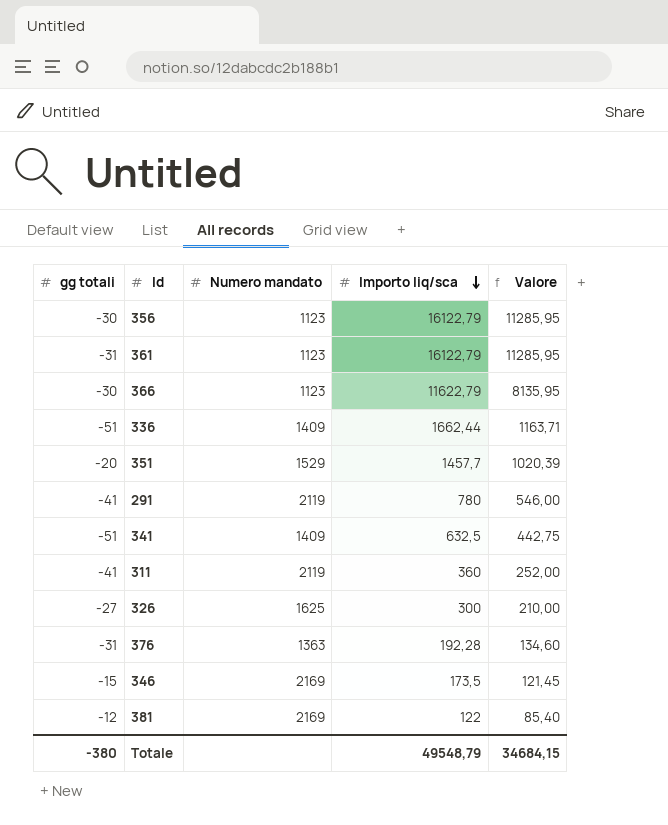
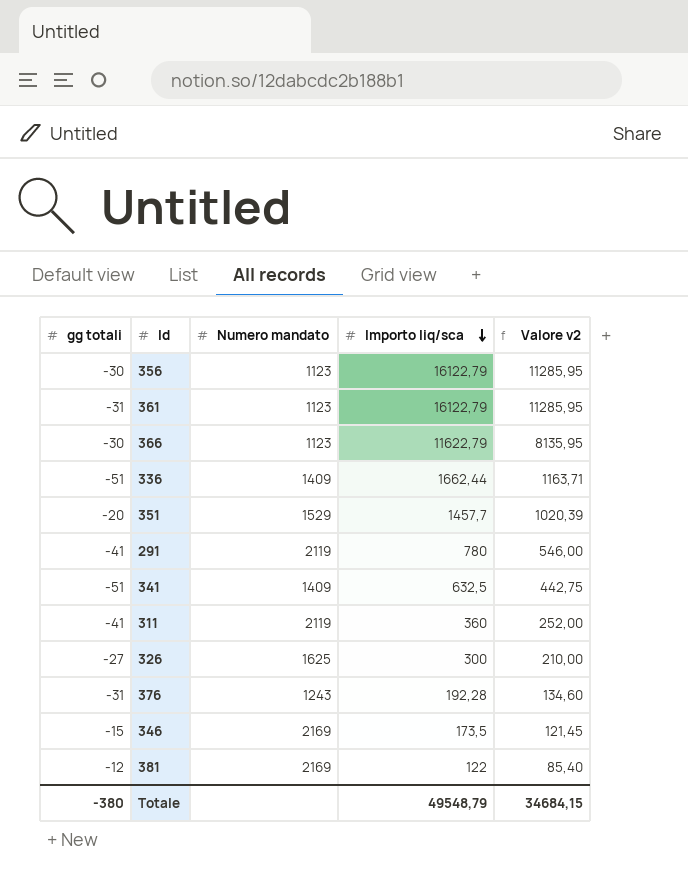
column name: Valore -> Valore v2
376 | Numero mandato: 1363 -> 1243

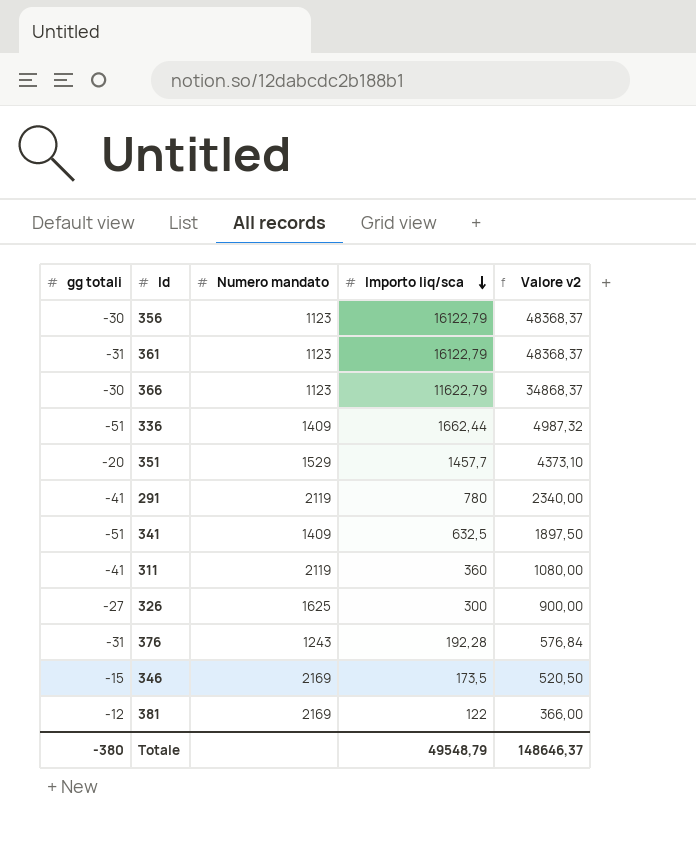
column Valore v2 | formula: [Importo liq/sca] * 0,7 -> [Importo liq/sca] * 3
Totale | Valore v2: 34684,15 -> 148646,37

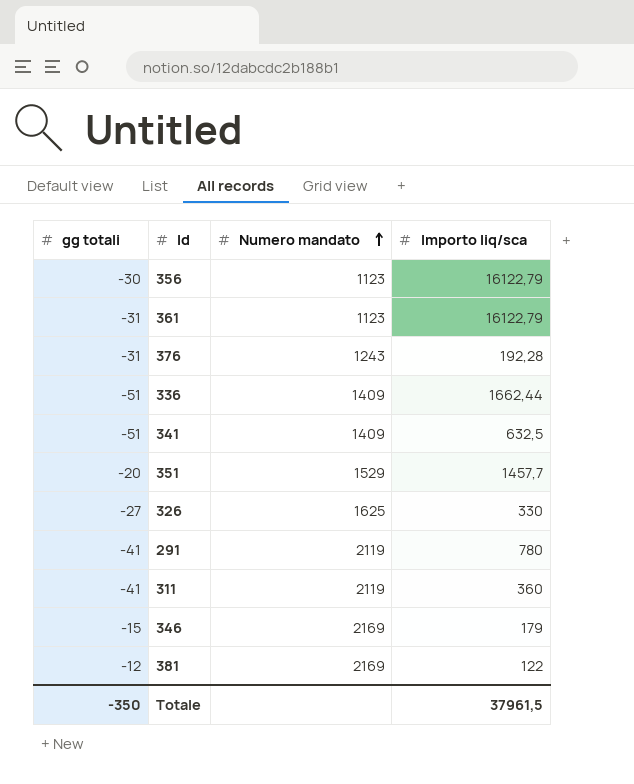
row order: Importo liq/sca descending -> Numero mandato ascending
column Valore v2 | formula: [Importo liq/sca] * 3 -> none
row 366: -30 | 1123 | 11622,79 | 34868,37 -> none
326 | Importo liq/sca: 300 -> 330
346 | Importo liq/sca: 173,5 -> 179
Totale | gg totali: -380 -> -350
Totale | Importo liq/sca: 49548,79 -> 37961,5

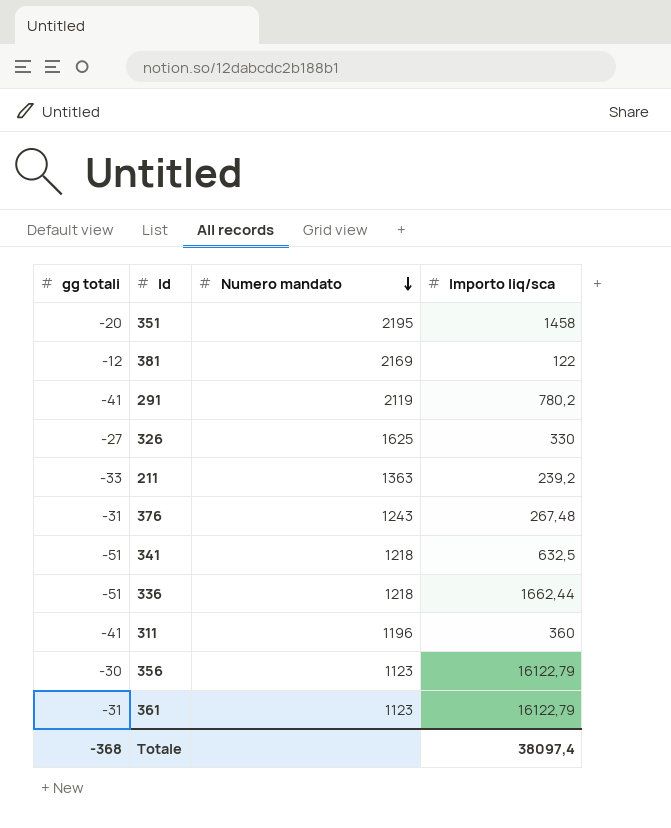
row order: Numero mandato ascending -> Numero mandato descending
row 346: -15 | 2169 | 179 -> none
351 | Numero mandato: 1529 -> 2195
351 | Importo liq/sca: 1457,7 -> 1458
291 | Importo liq/sca: 780 -> 780,2
row 211: none -> -33 | 1363 | 239,2
376 | Importo liq/sca: 192,28 -> 267,48
341 | Numero mandato: 1409 -> 1218
336 | Numero mandato: 1409 -> 1218
311 | Numero mandato: 2119 -> 1196
Totale | gg totali: -350 -> -368
Totale | Importo liq/sca: 37961,5 -> 38097,4

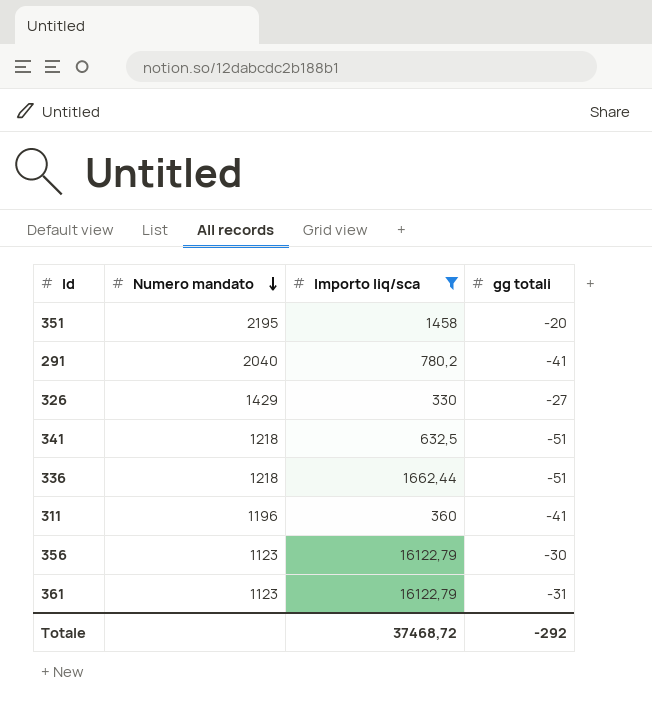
filter: none -> Importo liq/sca >= 330
column gg totali | position: 1 -> 4
291 | Numero mandato: 2119 -> 2040
326 | Numero mandato: 1625 -> 1429
Totale | Importo liq/sca: 38097,4 -> 37468,72
Totale | gg totali: -368 -> -292

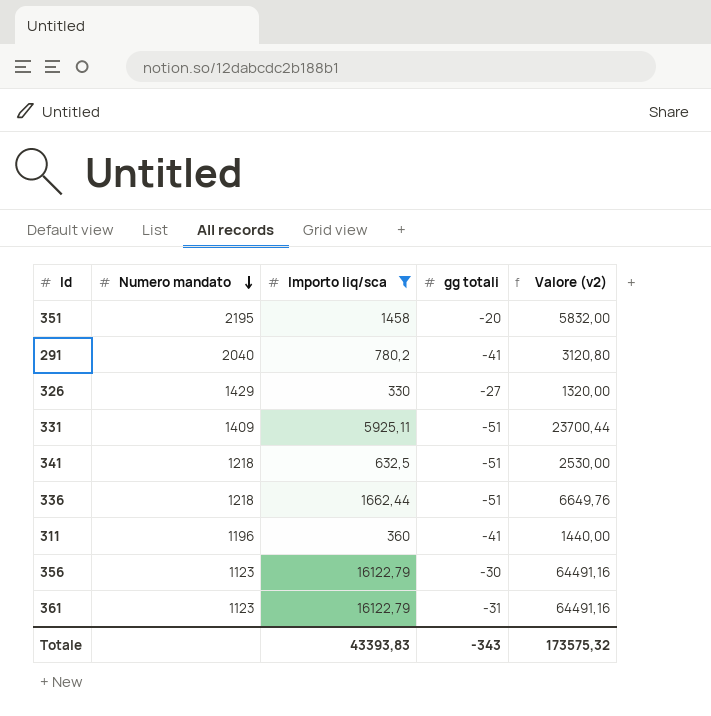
column Valore (v2) | formula: none -> [Importo liq/sca] * 4
row 331: none -> 1409 | 5925,11 | -51 | 23700,44
Totale | Importo liq/sca: 37468,72 -> 43393,83
Totale | gg totali: -292 -> -343

